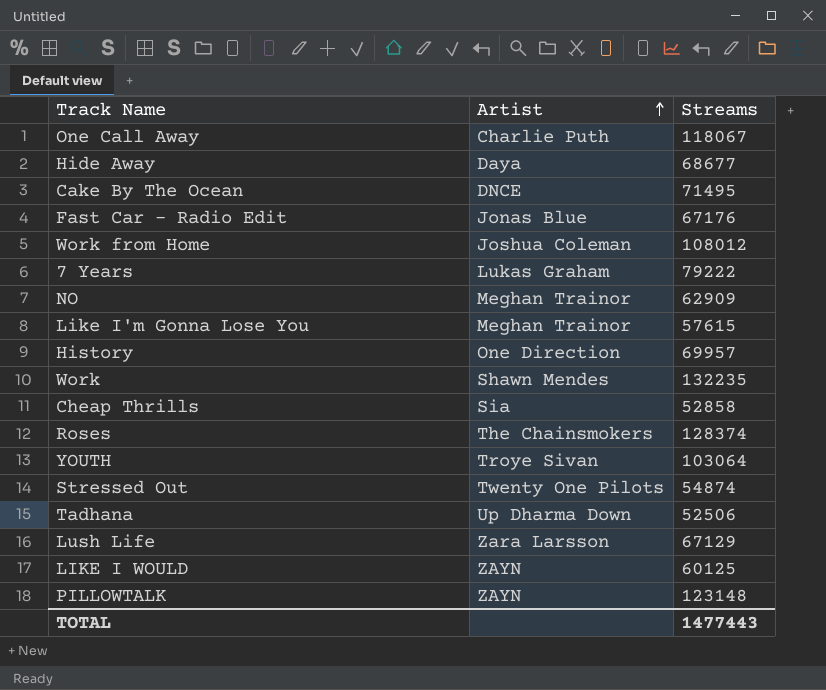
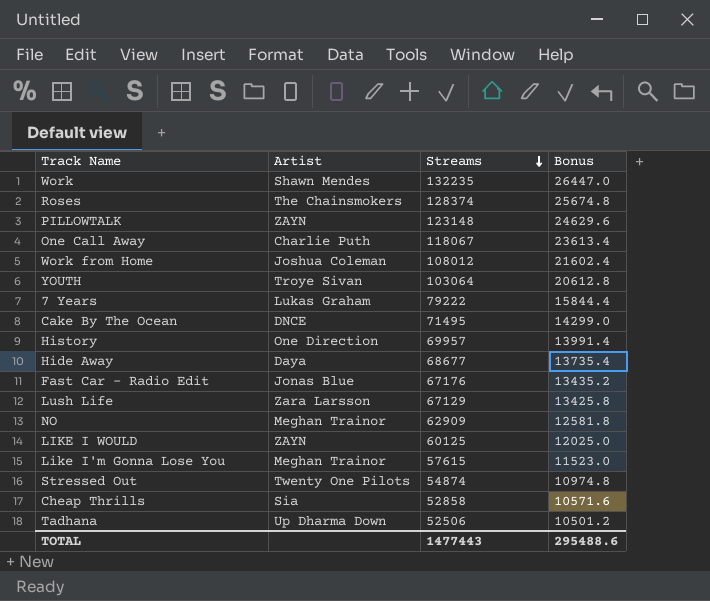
row order: Artist ascending -> Streams descending
column Bonus | formula: none -> [Streams] * 0.2

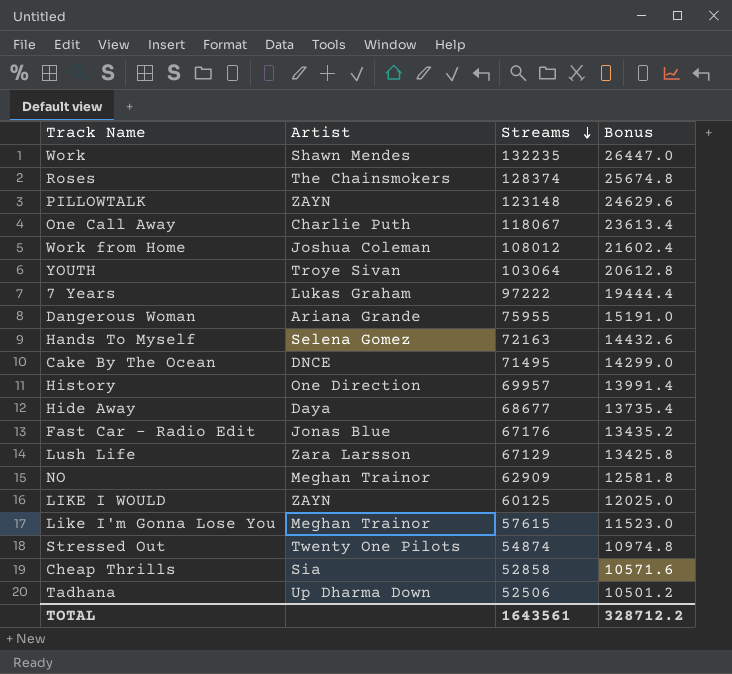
7 Years | Streams: 79222 -> 97222
7 Years | Bonus: 15844.4 -> 19444.4
row Dangerous Woman: none -> Ariana Grande | 75955 | 15191.0
row Hands To Myself: none -> Selena Gomez | 72163 | 14432.6
TOTAL | Streams: 1477443 -> 1643561
TOTAL | Bonus: 295488.6 -> 328712.2

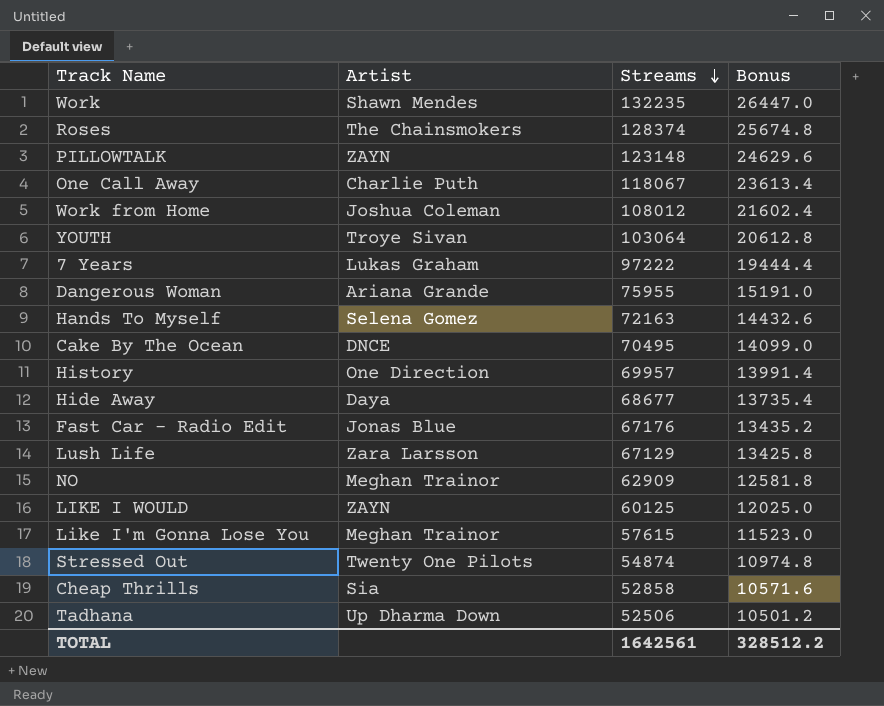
Cake By The Ocean | Streams: 71495 -> 70495
Cake By The Ocean | Bonus: 14299.0 -> 14099.0
TOTAL | Streams: 1643561 -> 1642561
TOTAL | Bonus: 328712.2 -> 328512.2

